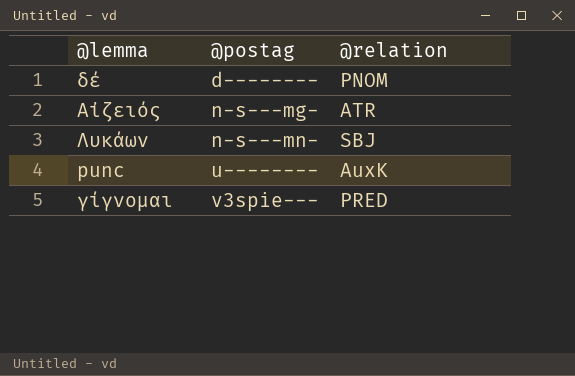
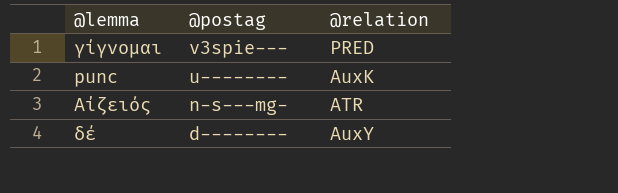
row order: @postag ascending -> @postag descending
row Λυκάων: n-s---mn- | SBJ -> none
δέ | @relation: PNOM -> AuxY

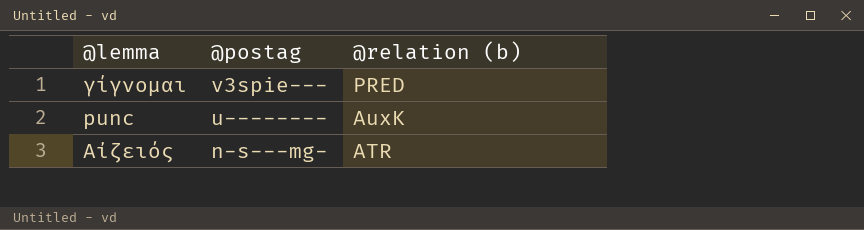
column name: @relation -> @relation (b)
row δέ: d-------- | AuxY -> none

